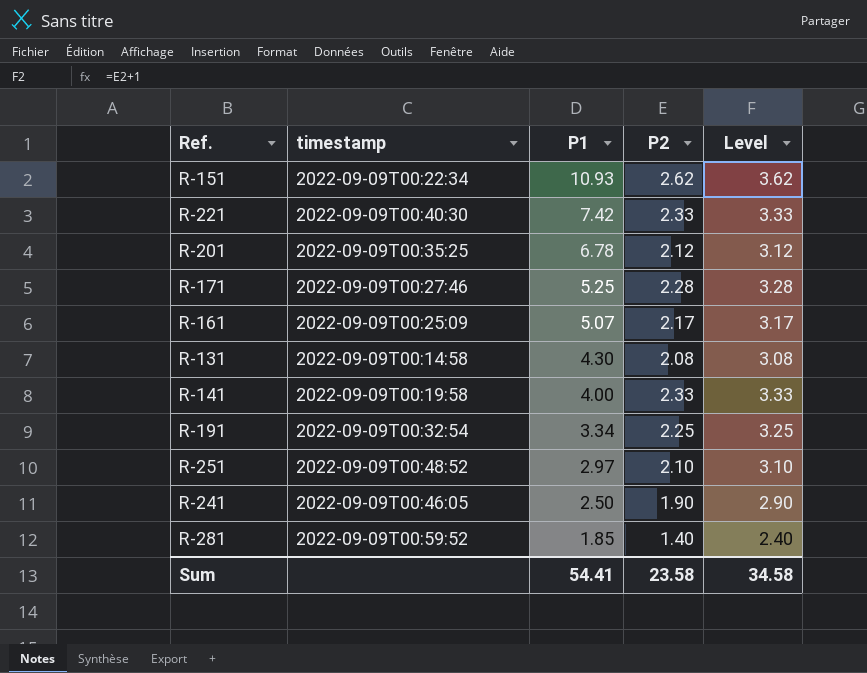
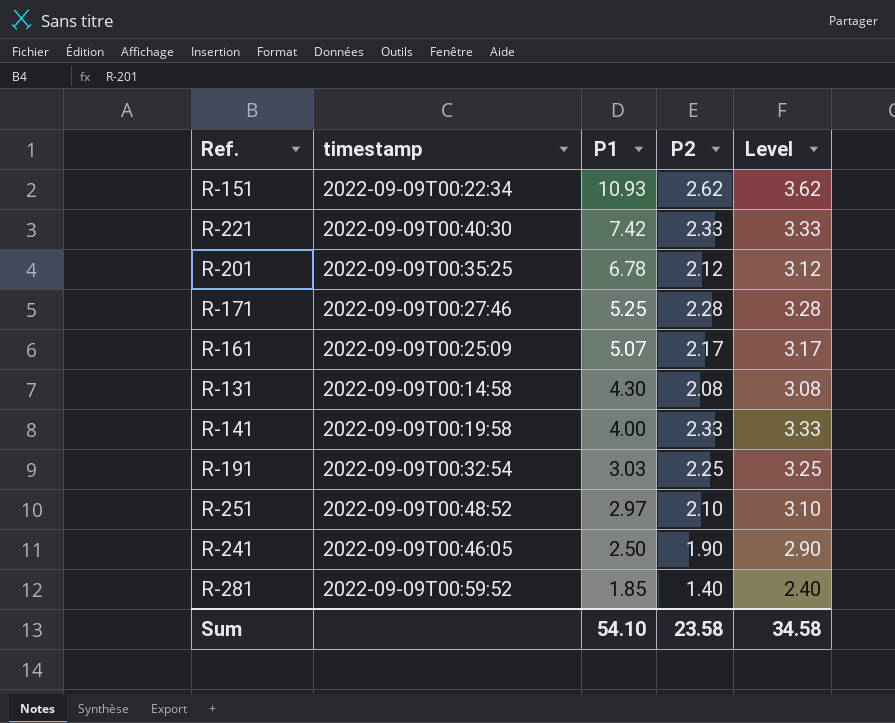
R-191 | P1: 3.34 -> 3.03
Sum | P1: 54.41 -> 54.10

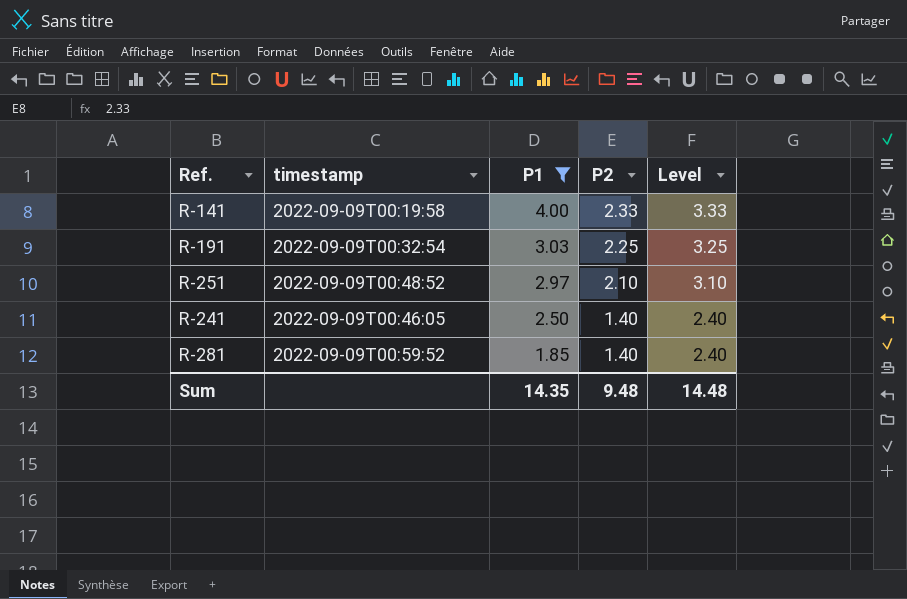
filter: none -> P1 <= 4.00
R-241 | P2: 1.90 -> 1.40
R-241 | Level: 2.90 -> 2.40
Sum | P1: 54.10 -> 14.35
Sum | P2: 23.58 -> 9.48
Sum | Level: 34.58 -> 14.48

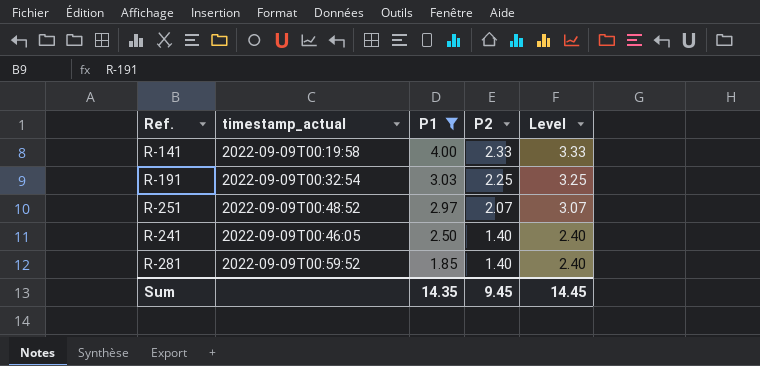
column name: timestamp -> timestamp_actual
R-251 | P2: 2.10 -> 2.07
R-251 | Level: 3.10 -> 3.07
Sum | P2: 9.48 -> 9.45
Sum | Level: 14.48 -> 14.45

